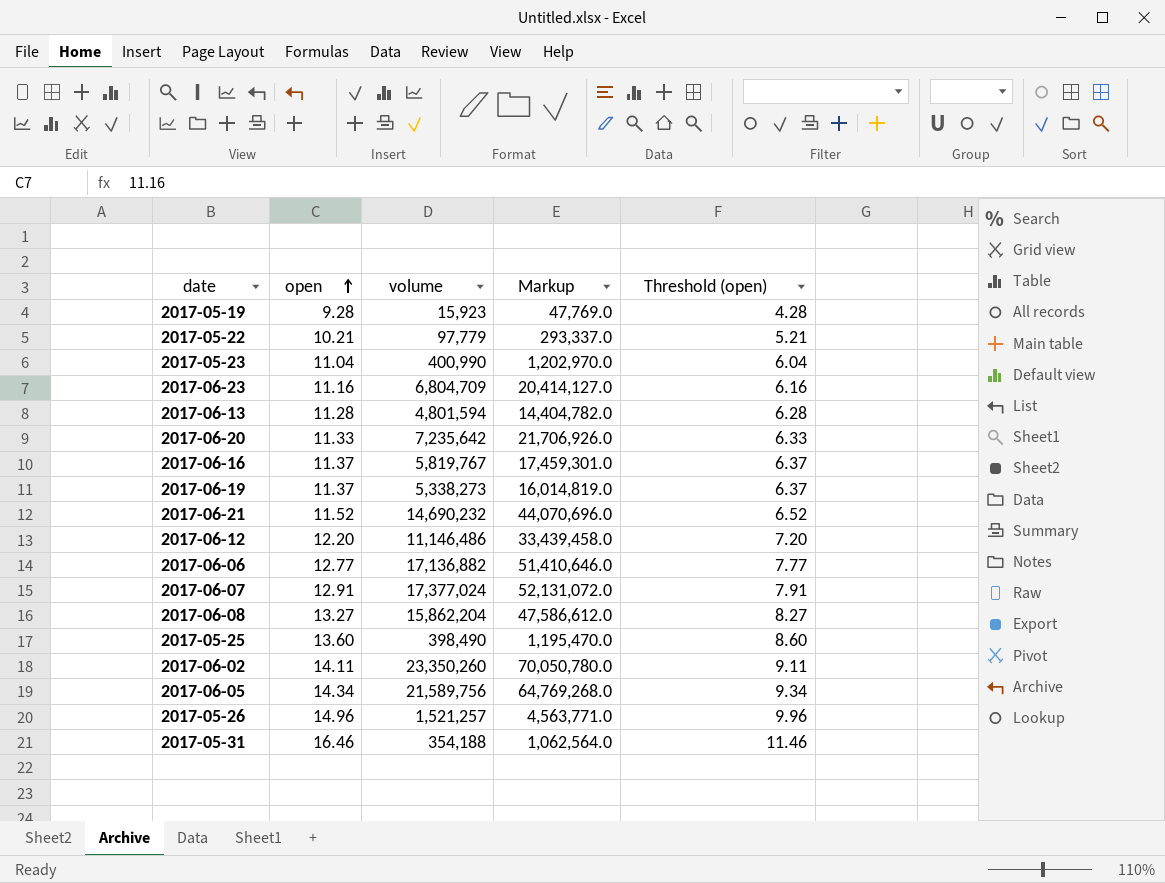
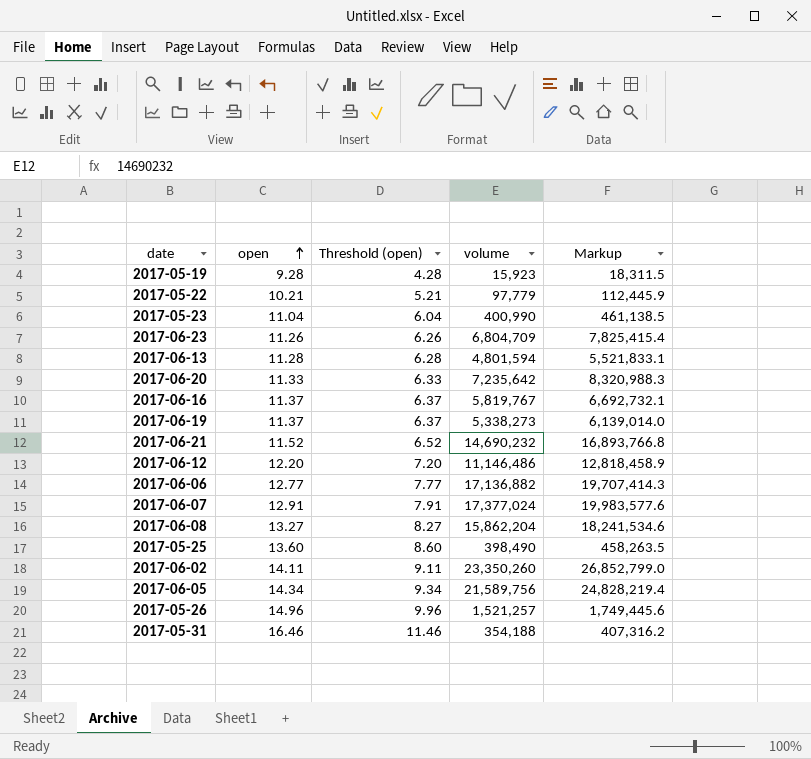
column Threshold (open) | position: 5 -> 3
column Markup | formula: [volume] * 3 -> [volume] * 1.15
2017-06-23 | open: 11.16 -> 11.26
2017-06-23 | Threshold (open): 6.16 -> 6.26

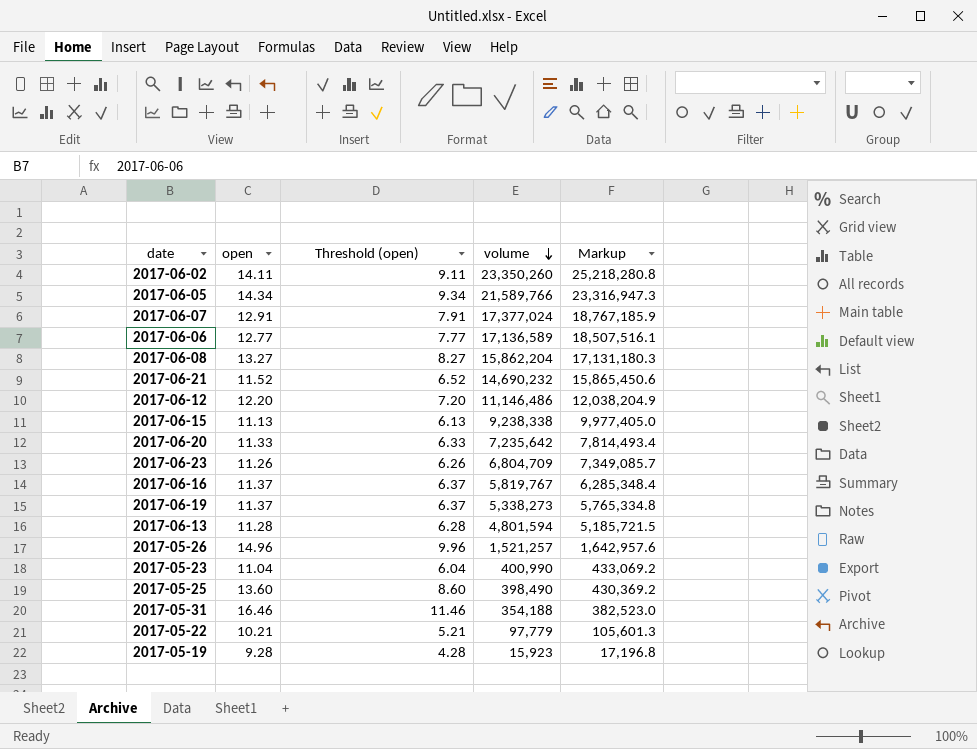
row order: open ascending -> volume descending
column Markup | formula: [volume] * 1.15 -> [volume] * 1.08
2017-06-05 | volume: 21,589,756 -> 21,589,766
2017-06-06 | volume: 17,136,882 -> 17,136,589
row 2017-06-15: none -> 11.13 | 6.13 | 9,238,338 | 9,977,405.0

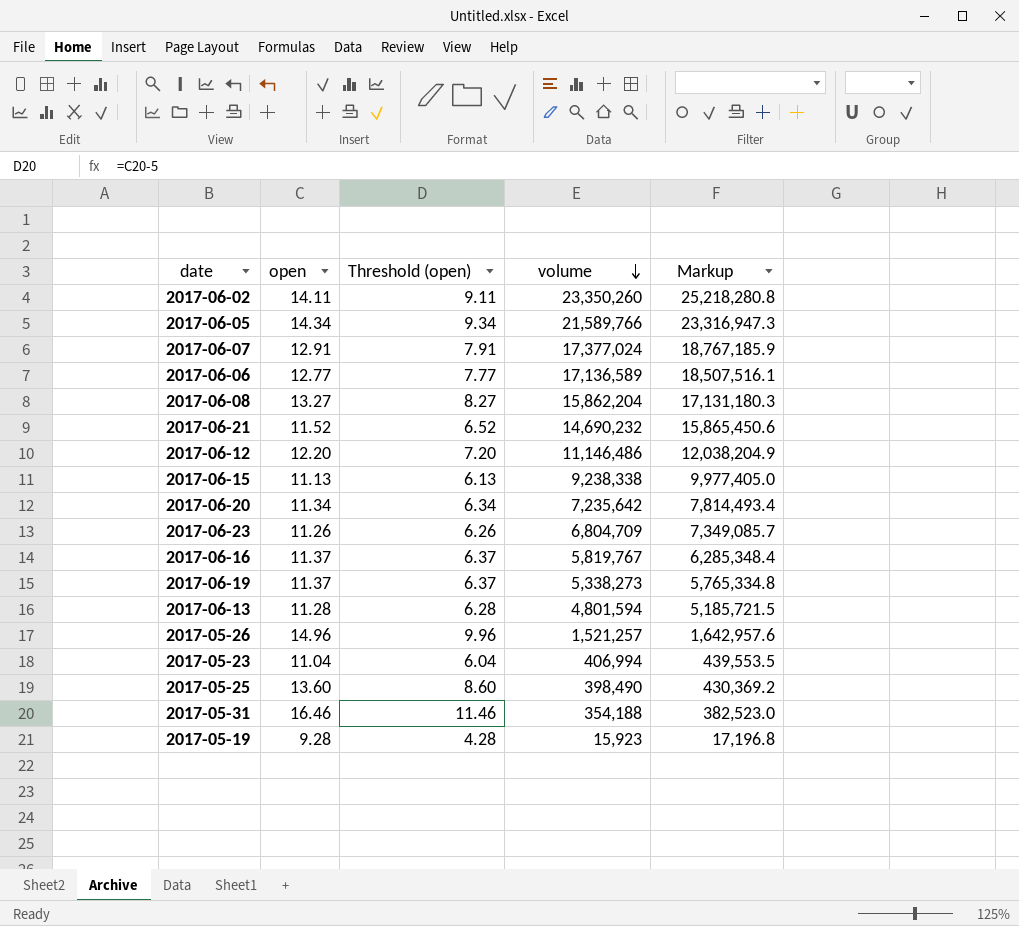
row 2017-05-22: 10.21 | 5.21 | 97,779 | 105,601.3 -> none
2017-06-20 | open: 11.33 -> 11.34
2017-06-20 | Threshold (open): 6.33 -> 6.34
2017-05-23 | volume: 400,990 -> 406,994
2017-05-23 | Markup: 433,069.2 -> 439,553.5

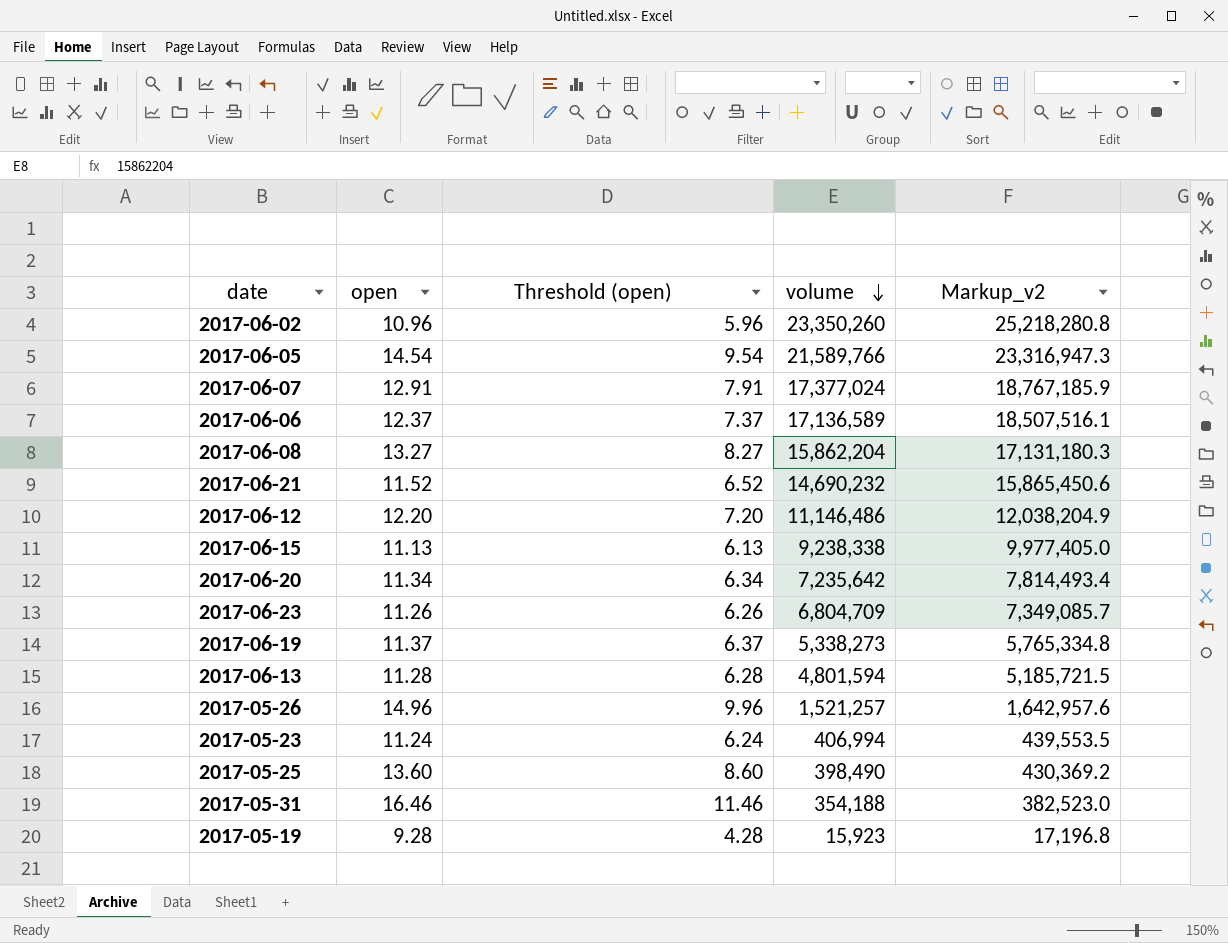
column name: Markup -> Markup_v2
row 2017-06-16: 11.37 | 6.37 | 5,819,767 | 6,285,348.4 -> none
2017-06-02 | open: 14.11 -> 10.96
2017-06-02 | Threshold (open): 9.11 -> 5.96
2017-06-05 | open: 14.34 -> 14.54
2017-06-05 | Threshold (open): 9.34 -> 9.54
2017-06-06 | open: 12.77 -> 12.37
2017-06-06 | Threshold (open): 7.77 -> 7.37
2017-05-23 | open: 11.04 -> 11.24
2017-05-23 | Threshold (open): 6.04 -> 6.24

